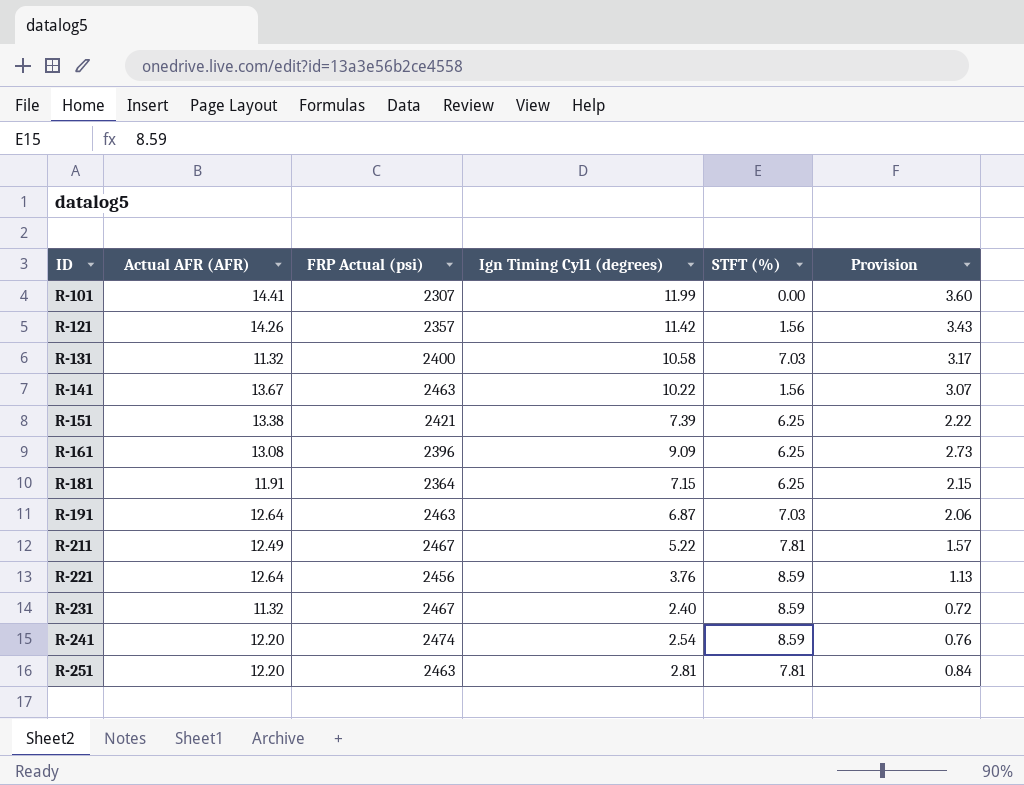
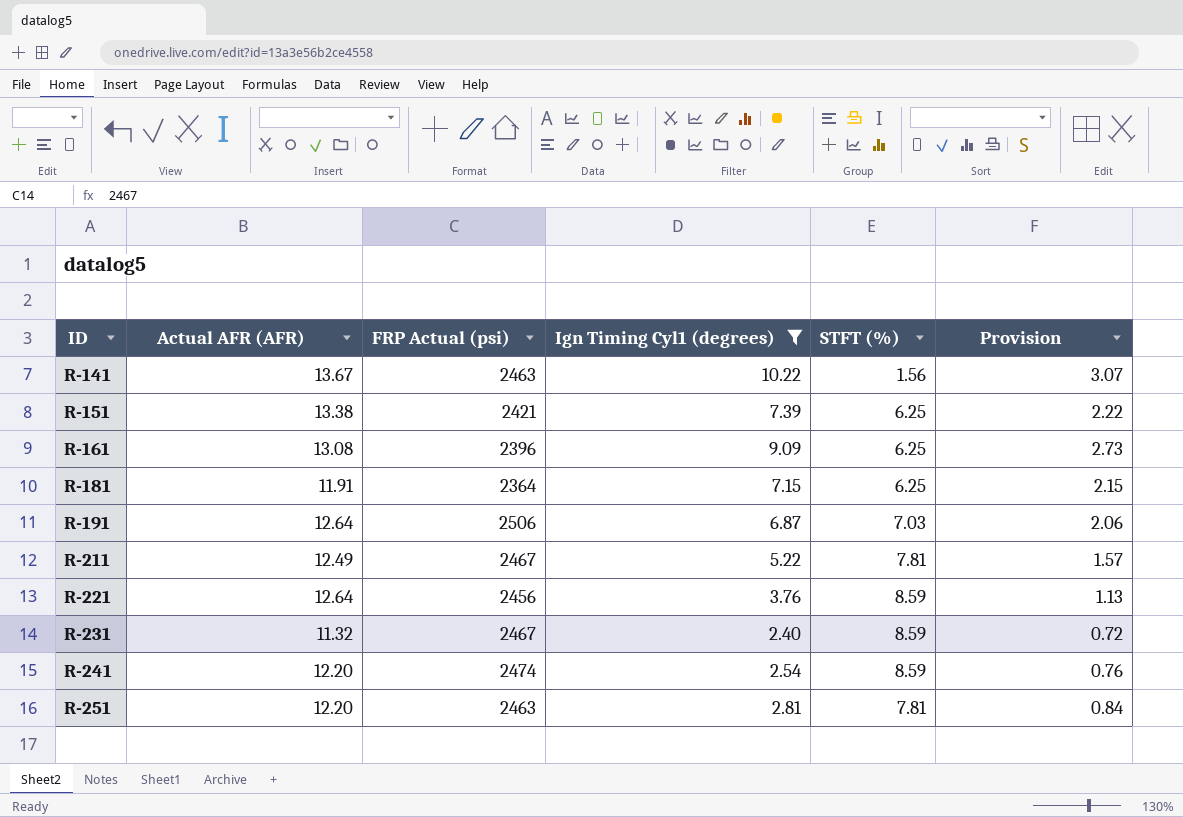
filter: none -> Ign Timing Cyl1 (degrees) <= 10.22
R-191 | FRP Actual (psi): 2463 -> 2506

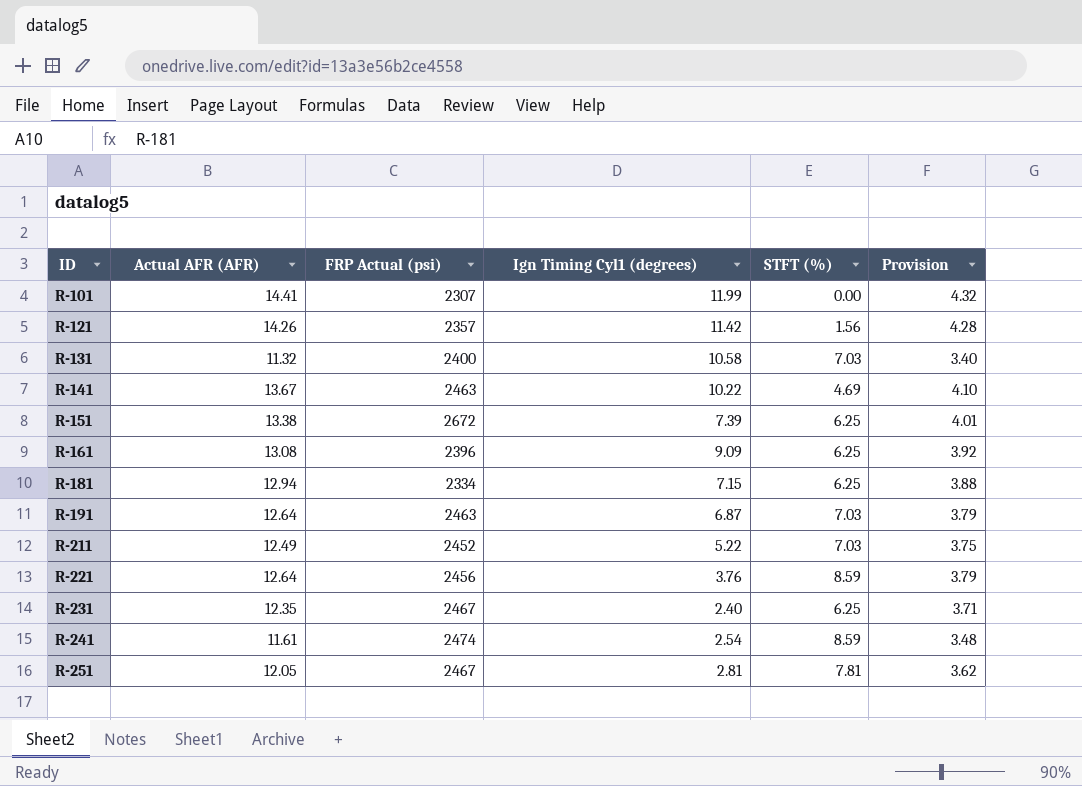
filter: Ign Timing Cyl1 (degrees) <= 10.22 -> none
column Provision | formula: [Ign Timing Cyl1 (degrees)] * 0.3 -> [Actual AFR (AFR)] * 0.3
R-141 | STFT (%): 1.56 -> 4.69
R-151 | FRP Actual (psi): 2421 -> 2672
R-181 | Actual AFR (AFR): 11.91 -> 12.94
R-181 | FRP Actual (psi): 2364 -> 2334
R-191 | FRP Actual (psi): 2506 -> 2463
R-211 | FRP Actual (psi): 2467 -> 2452
R-211 | STFT (%): 7.81 -> 7.03
R-231 | Actual AFR (AFR): 11.32 -> 12.35
R-231 | STFT (%): 8.59 -> 6.25
R-241 | Actual AFR (AFR): 12.20 -> 11.61
R-251 | Actual AFR (AFR): 12.20 -> 12.05
R-251 | FRP Actual (psi): 2463 -> 2467

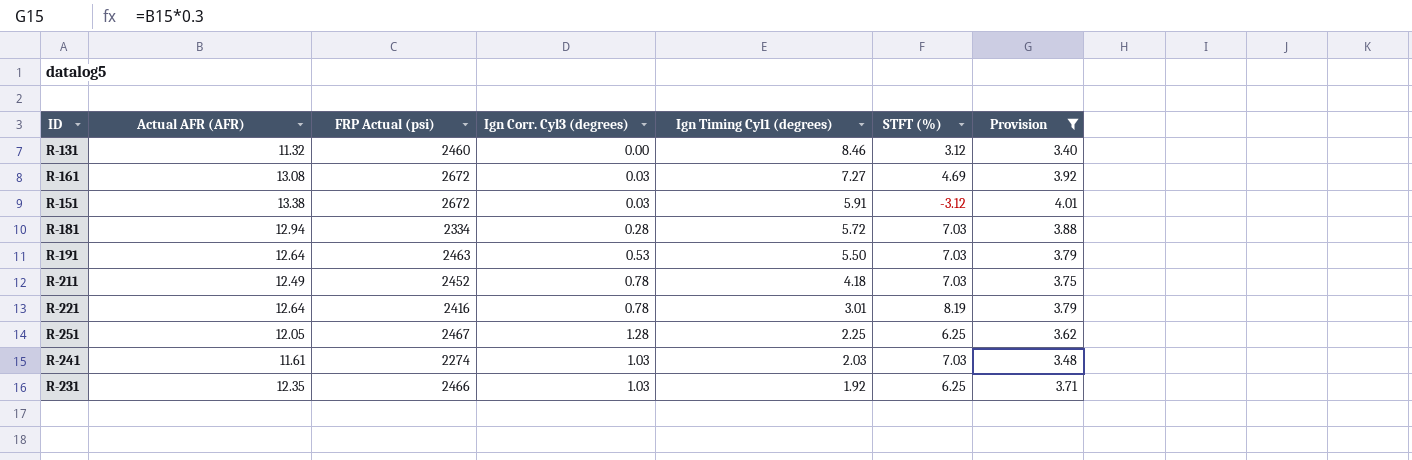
filter: none -> Provision <= 4.01
row order: ID ascending -> Ign Timing Cyl1 (degrees) descending
column Ign Corr. Cyl3 (degrees) | position: none -> 4
R-131 | FRP Actual (psi): 2400 -> 2460
R-131 | Ign Timing Cyl1 (degrees): 10.58 -> 8.46
R-131 | STFT (%): 7.03 -> 3.12
R-161 | FRP Actual (psi): 2396 -> 2672
R-161 | Ign Timing Cyl1 (degrees): 9.09 -> 7.27
R-161 | STFT (%): 6.25 -> 4.69
R-151 | Ign Timing Cyl1 (degrees): 7.39 -> 5.91
R-151 | STFT (%): 6.25 -> -3.12
R-181 | Ign Timing Cyl1 (degrees): 7.15 -> 5.72
R-181 | STFT (%): 6.25 -> 7.03
R-191 | Ign Timing Cyl1 (degrees): 6.87 -> 5.50
R-211 | Ign Timing Cyl1 (degrees): 5.22 -> 4.18
R-221 | FRP Actual (psi): 2456 -> 2416
R-221 | Ign Timing Cyl1 (degrees): 3.76 -> 3.01
R-221 | STFT (%): 8.59 -> 8.19
R-251 | Ign Timing Cyl1 (degrees): 2.81 -> 2.25
R-251 | STFT (%): 7.81 -> 6.25
R-241 | FRP Actual (psi): 2474 -> 2274
R-241 | Ign Timing Cyl1 (degrees): 2.54 -> 2.03
R-241 | STFT (%): 8.59 -> 7.03
R-231 | FRP Actual (psi): 2467 -> 2466
R-231 | Ign Timing Cyl1 (degrees): 2.40 -> 1.92

